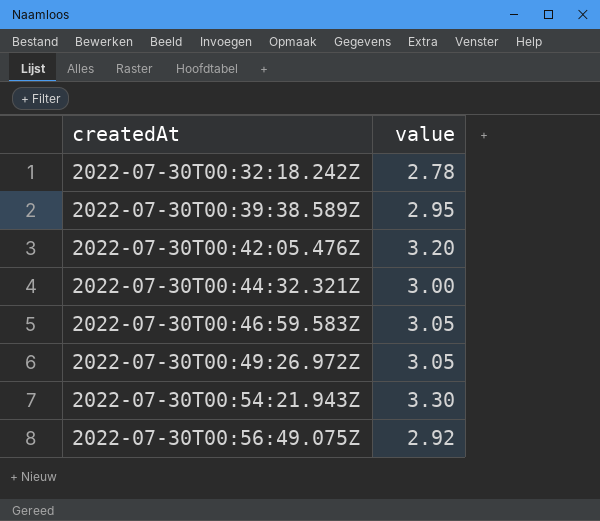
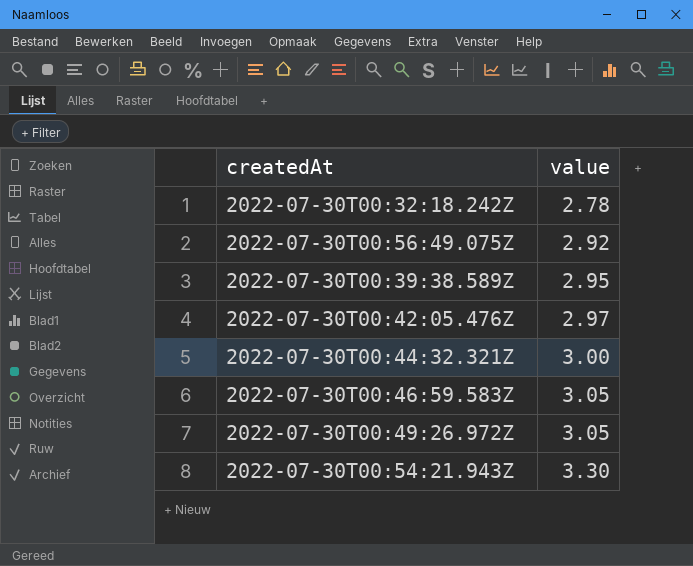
row order: createdAt ascending -> value ascending
2022-07-30T00:42:05.476Z | value: 3.20 -> 2.97

